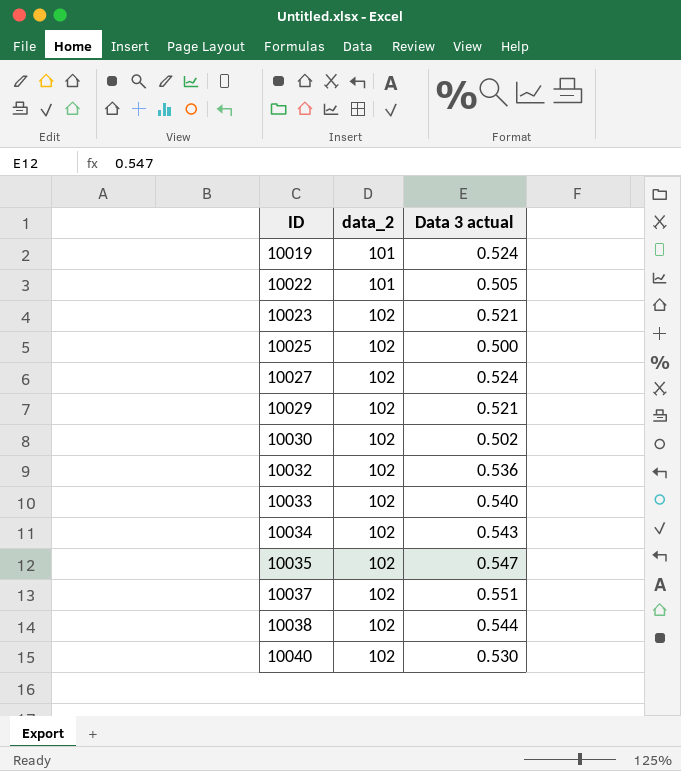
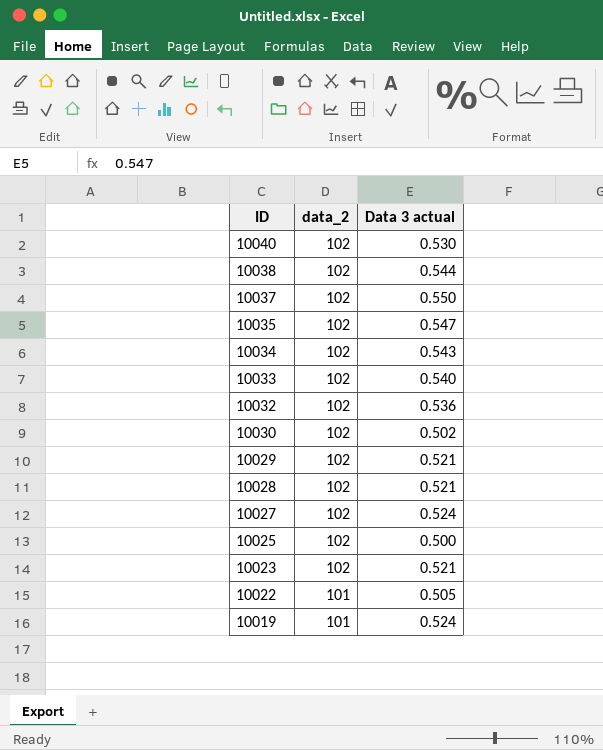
row order: ID ascending -> ID descending
10037 | Data 3 actual: 0.551 -> 0.550
row 10028: none -> 102 | 0.521

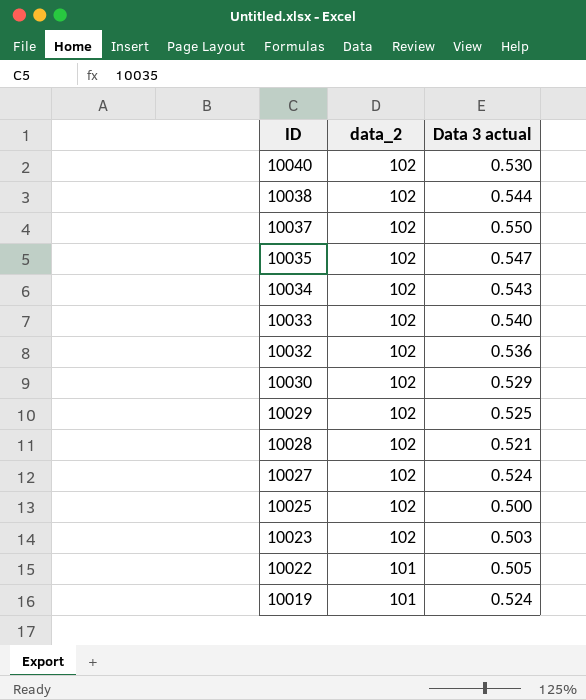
10030 | Data 3 actual: 0.502 -> 0.529
10029 | Data 3 actual: 0.521 -> 0.525
10023 | Data 3 actual: 0.521 -> 0.503

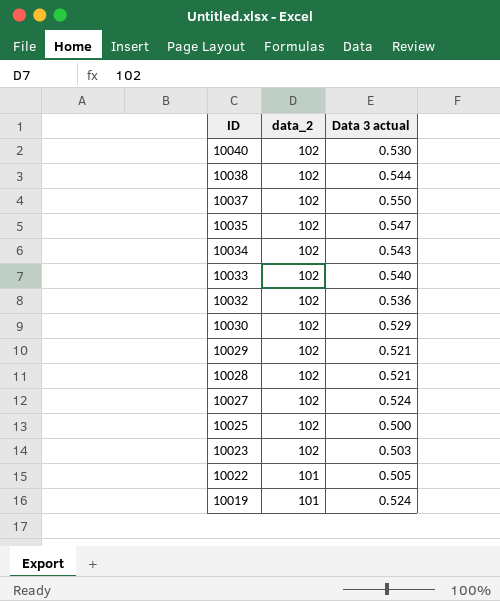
10029 | Data 3 actual: 0.525 -> 0.521

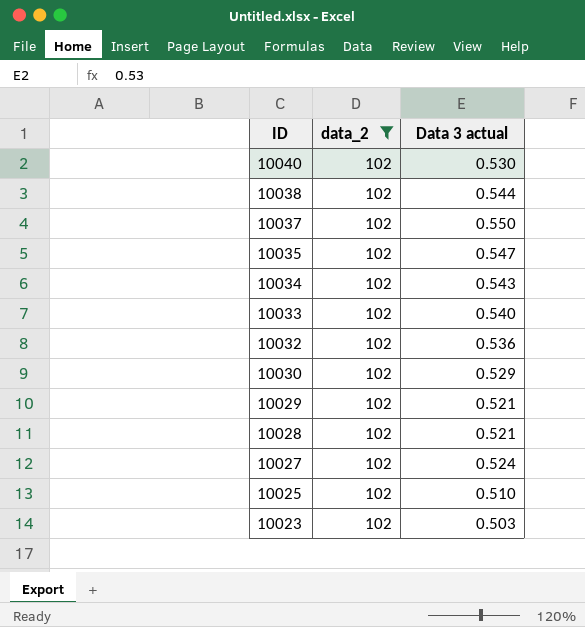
filter: none -> data_2 = 102
10025 | Data 3 actual: 0.500 -> 0.510

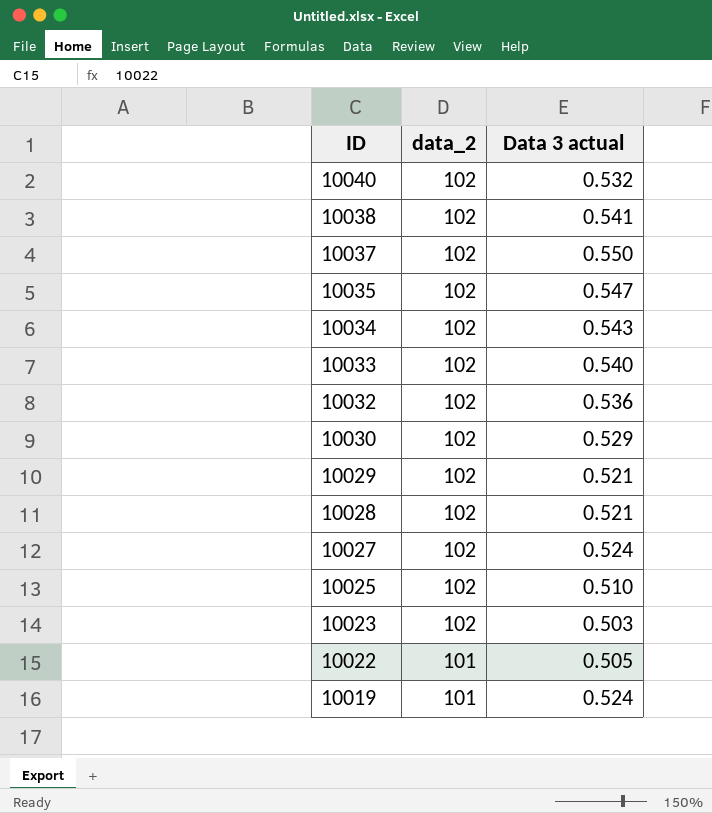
filter: data_2 = 102 -> none
10040 | Data 3 actual: 0.530 -> 0.532
10038 | Data 3 actual: 0.544 -> 0.541

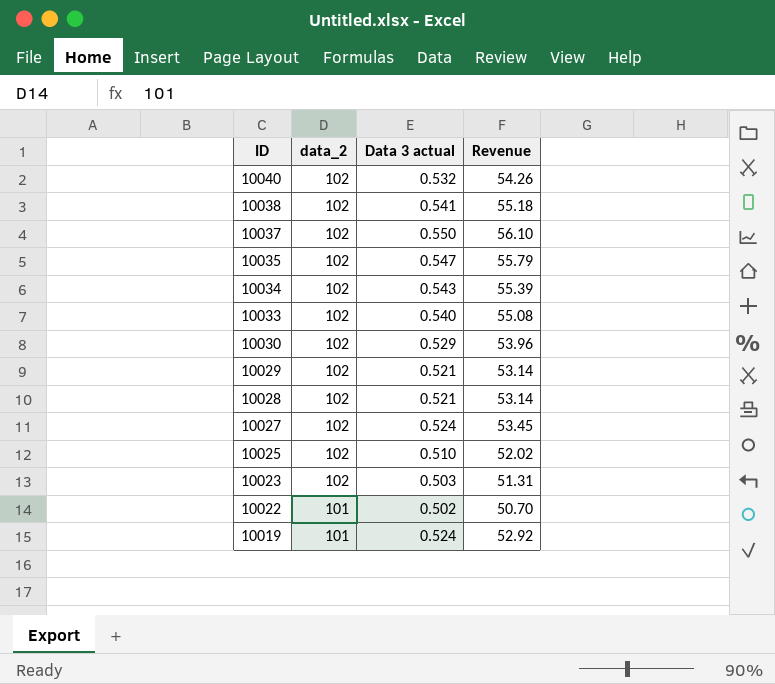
column Revenue | formula: none -> [data_2] * [Data 3 actual]
row 10032: 102 | 0.536 -> none
10022 | Data 3 actual: 0.505 -> 0.502

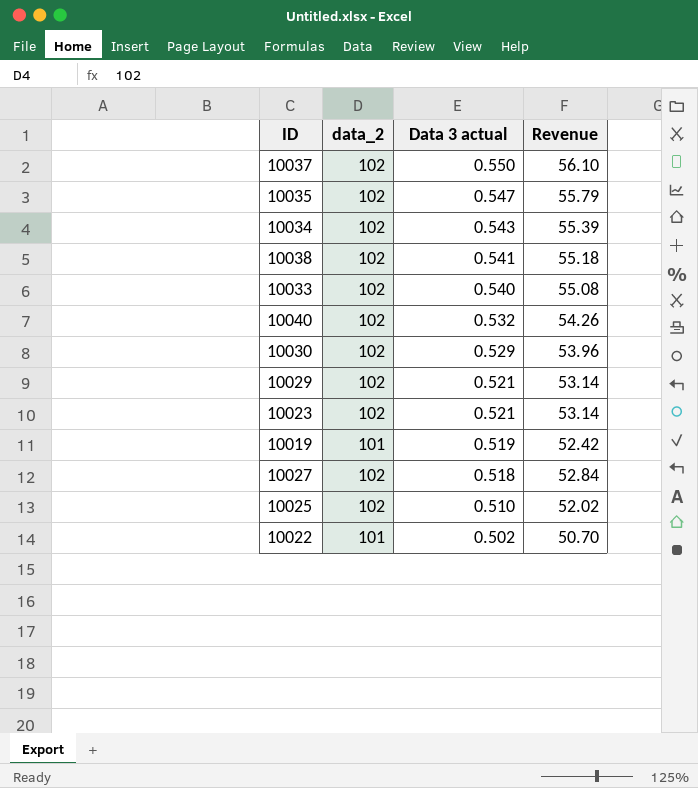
row order: ID descending -> Data 3 actual descending
row 10028: 102 | 0.521 | 53.14 -> none
10023 | Data 3 actual: 0.503 -> 0.521
10023 | Revenue: 51.31 -> 53.14
10019 | Data 3 actual: 0.524 -> 0.519
10019 | Revenue: 52.92 -> 52.42
10027 | Data 3 actual: 0.524 -> 0.518
10027 | Revenue: 53.45 -> 52.84

